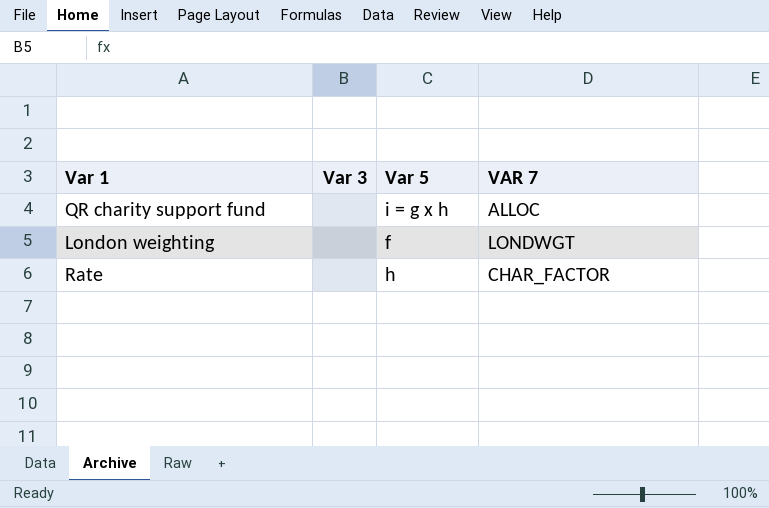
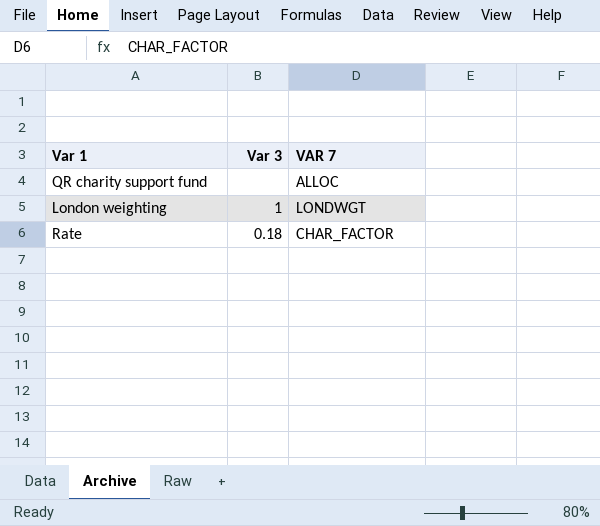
column Var 5 | position: 3 -> none
London weighting | Var 3: none -> 1
Rate | Var 3: none -> 0.18

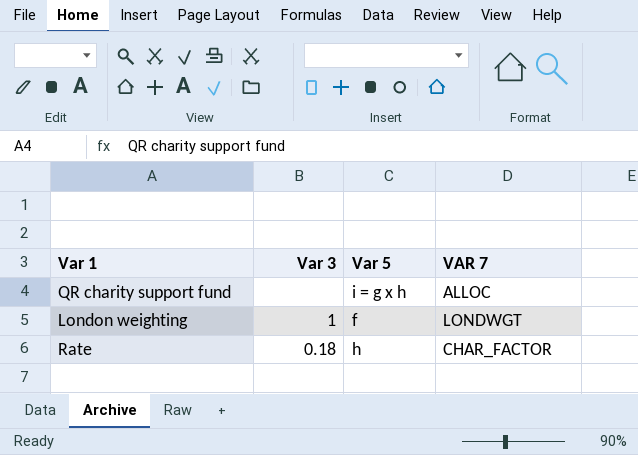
column Var 5 | position: none -> 3

